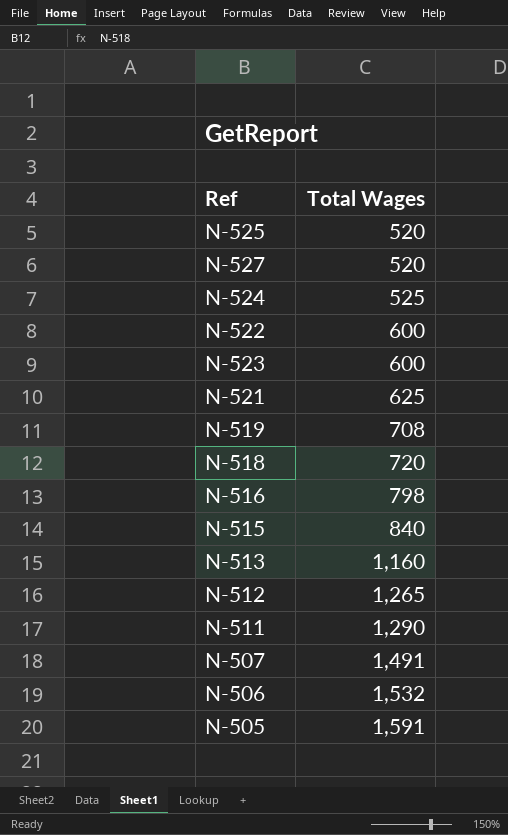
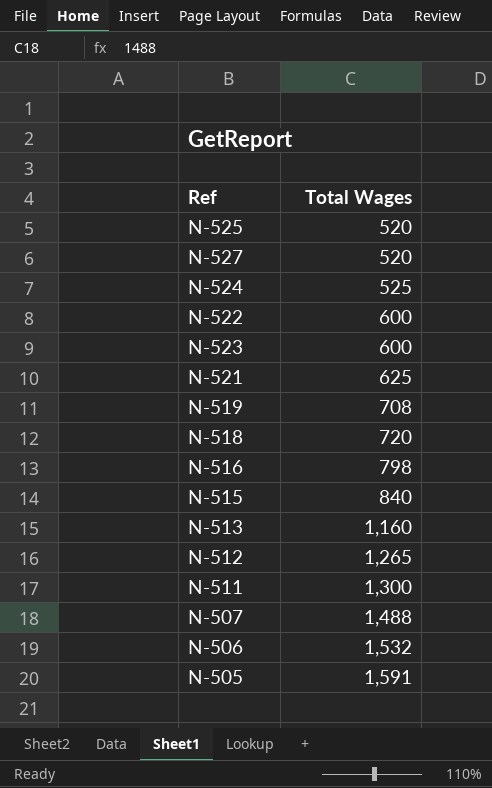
N-511 | Total Wages: 1,290 -> 1,300
N-507 | Total Wages: 1,491 -> 1,488

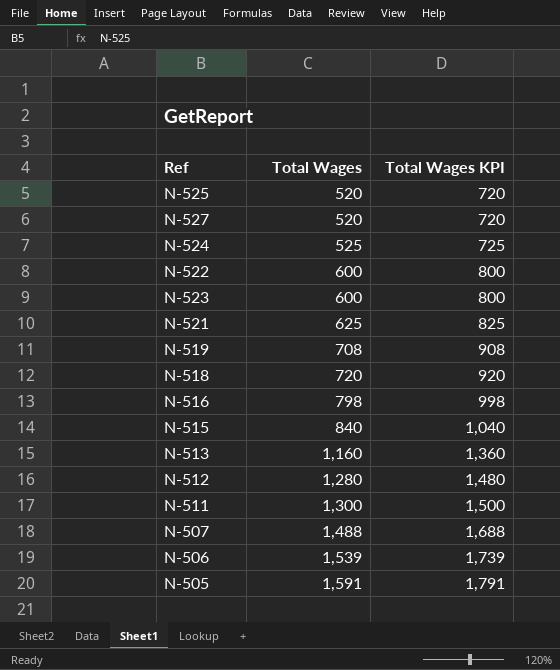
column Total Wages KPI | formula: none -> [Total Wages] + 200
N-512 | Total Wages: 1,265 -> 1,280
N-506 | Total Wages: 1,532 -> 1,539

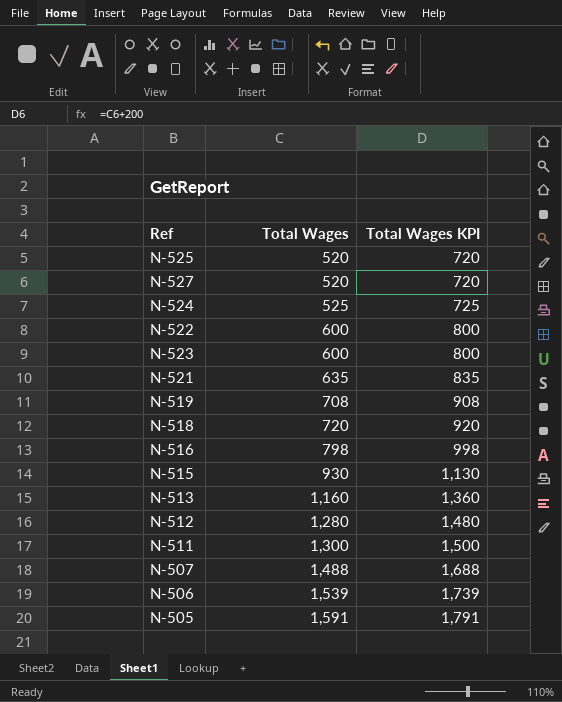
N-521 | Total Wages: 625 -> 635
N-521 | Total Wages KPI: 825 -> 835
N-515 | Total Wages: 840 -> 930
N-515 | Total Wages KPI: 1,040 -> 1,130

